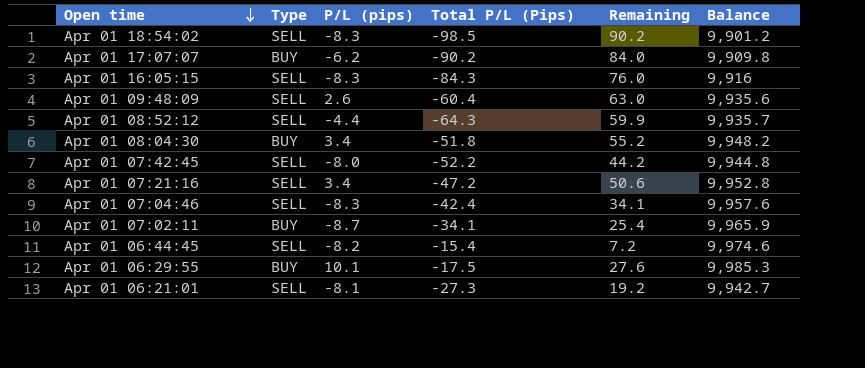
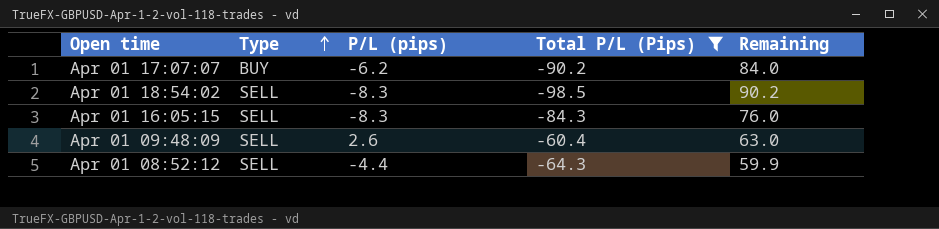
filter: none -> Total P/L (Pips) <= -60.4
row order: Open time descending -> Type ascending
column Balance | position: 6 -> none

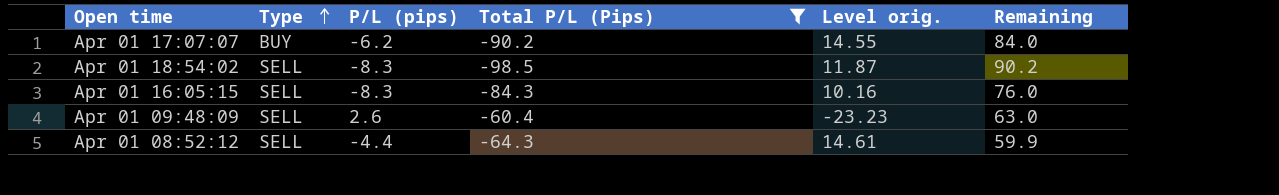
column Level orig. | formula: none -> [Total P/L (Pips)] / [P/L (pips)]

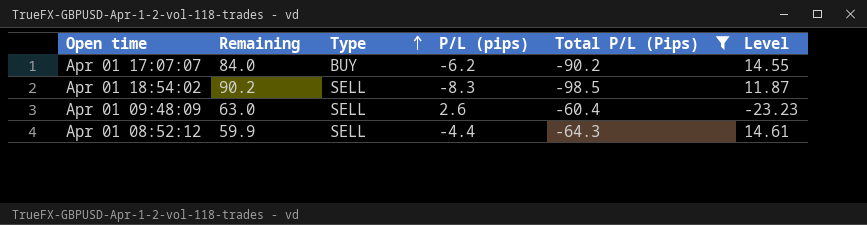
column Remaining | position: 6 -> 2
column name: Level orig. -> Level
row Apr 01 16:05:15: SELL | -8.3 | -84.3 | 10.16 | 76.0 -> none

